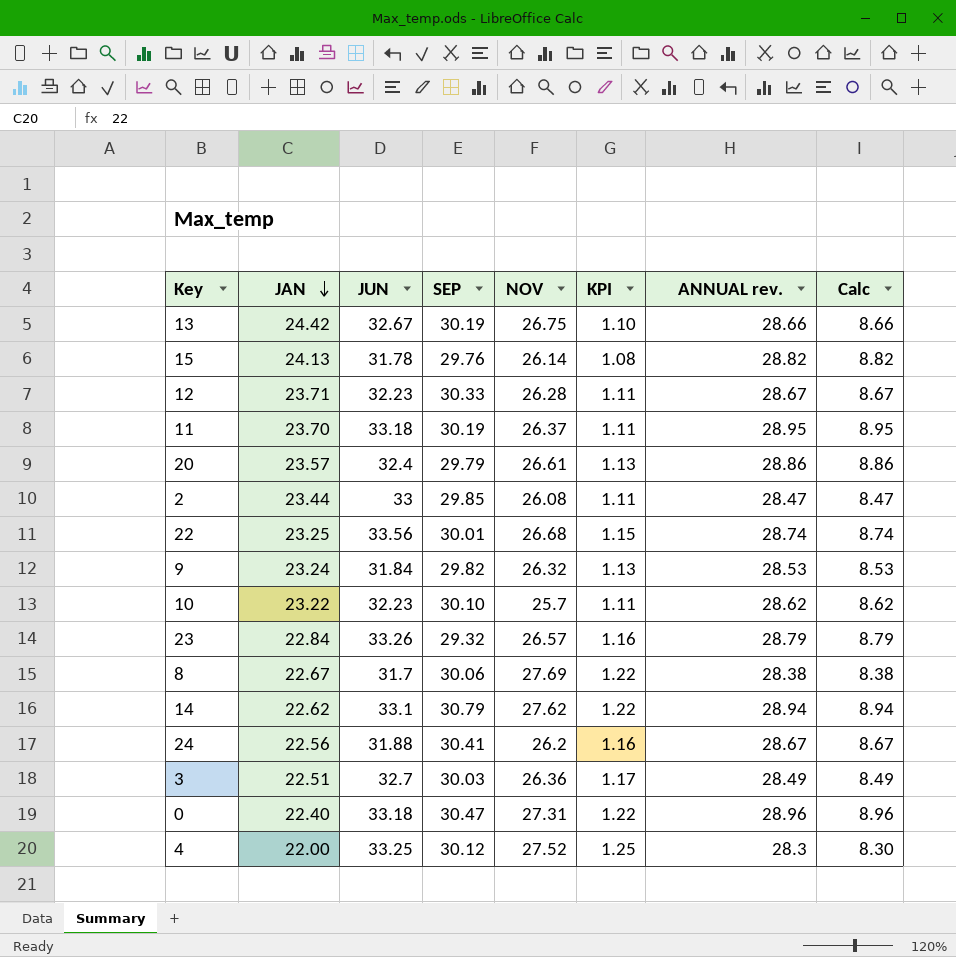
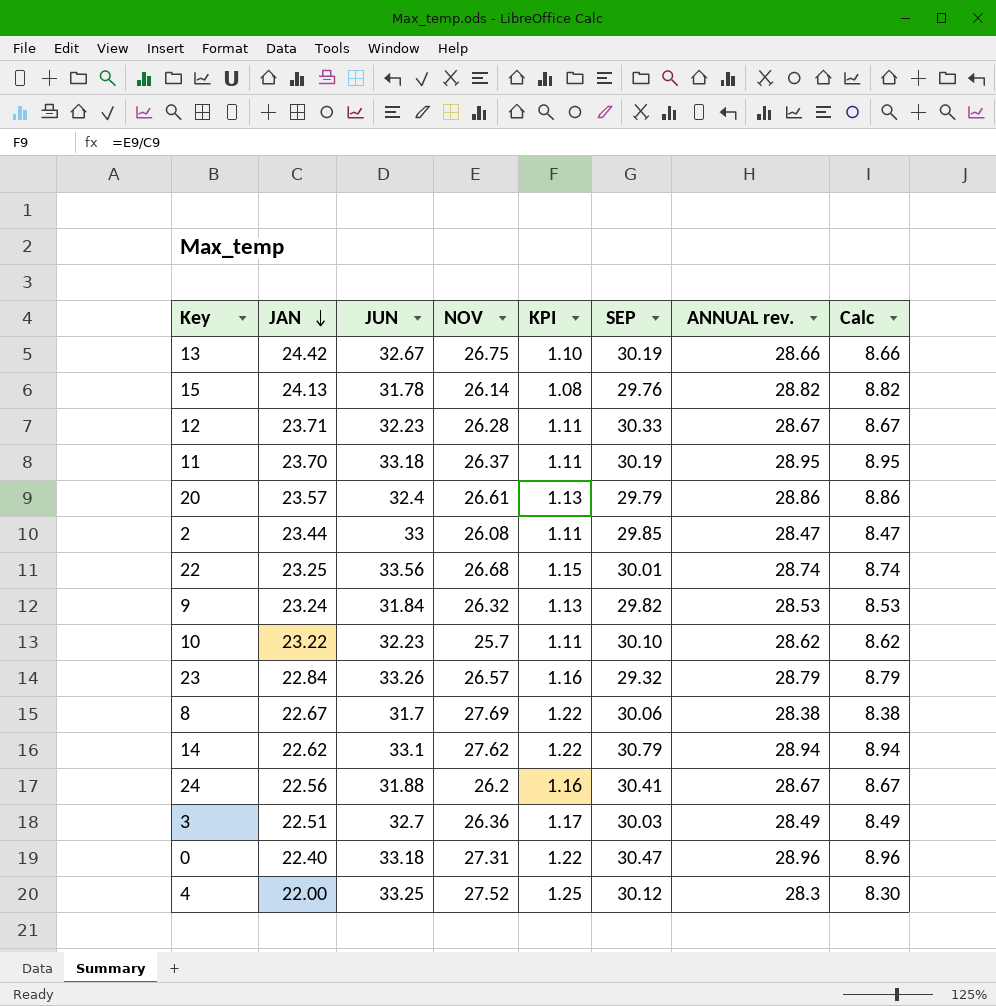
column SEP | position: 4 -> 6

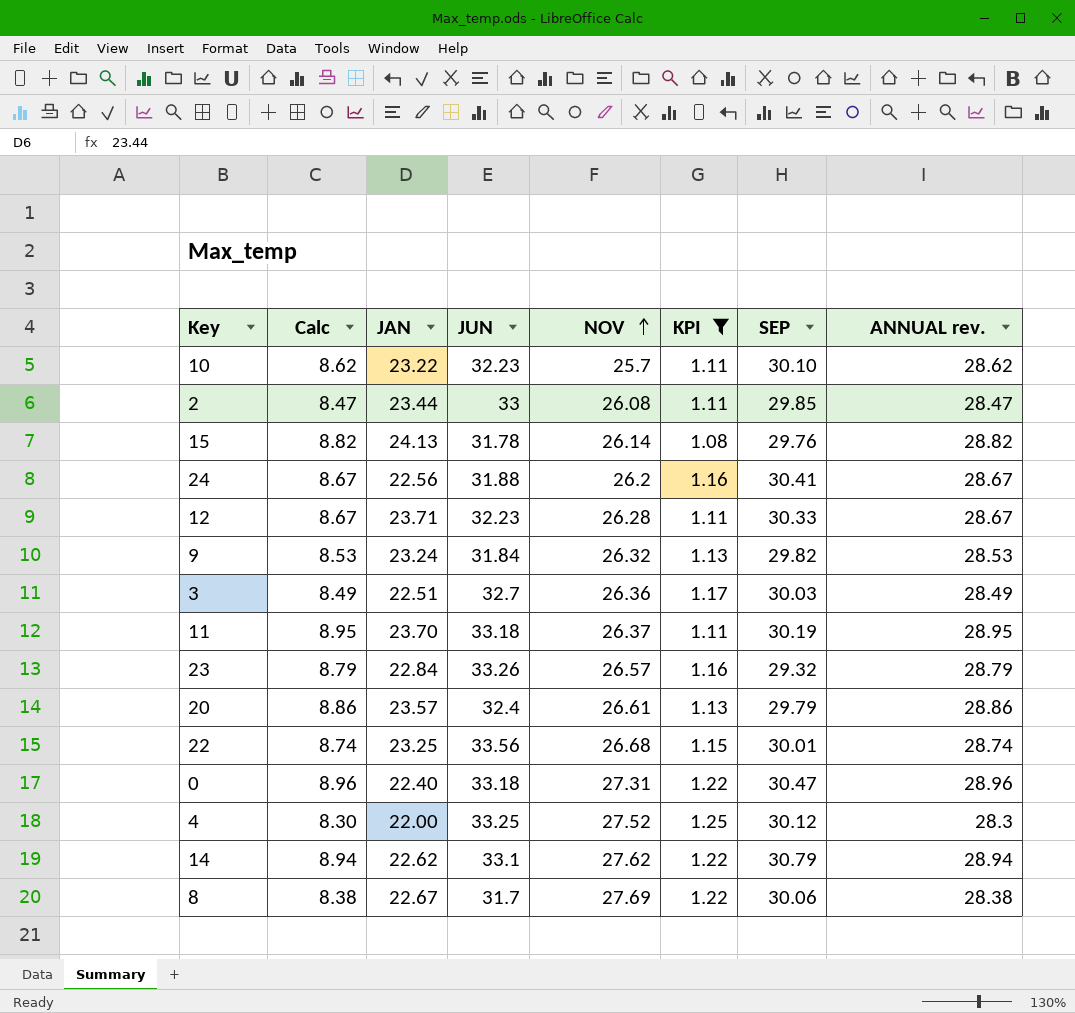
filter: none -> KPI != 1.10
row order: JAN descending -> NOV ascending
column Calc | position: 8 -> 2

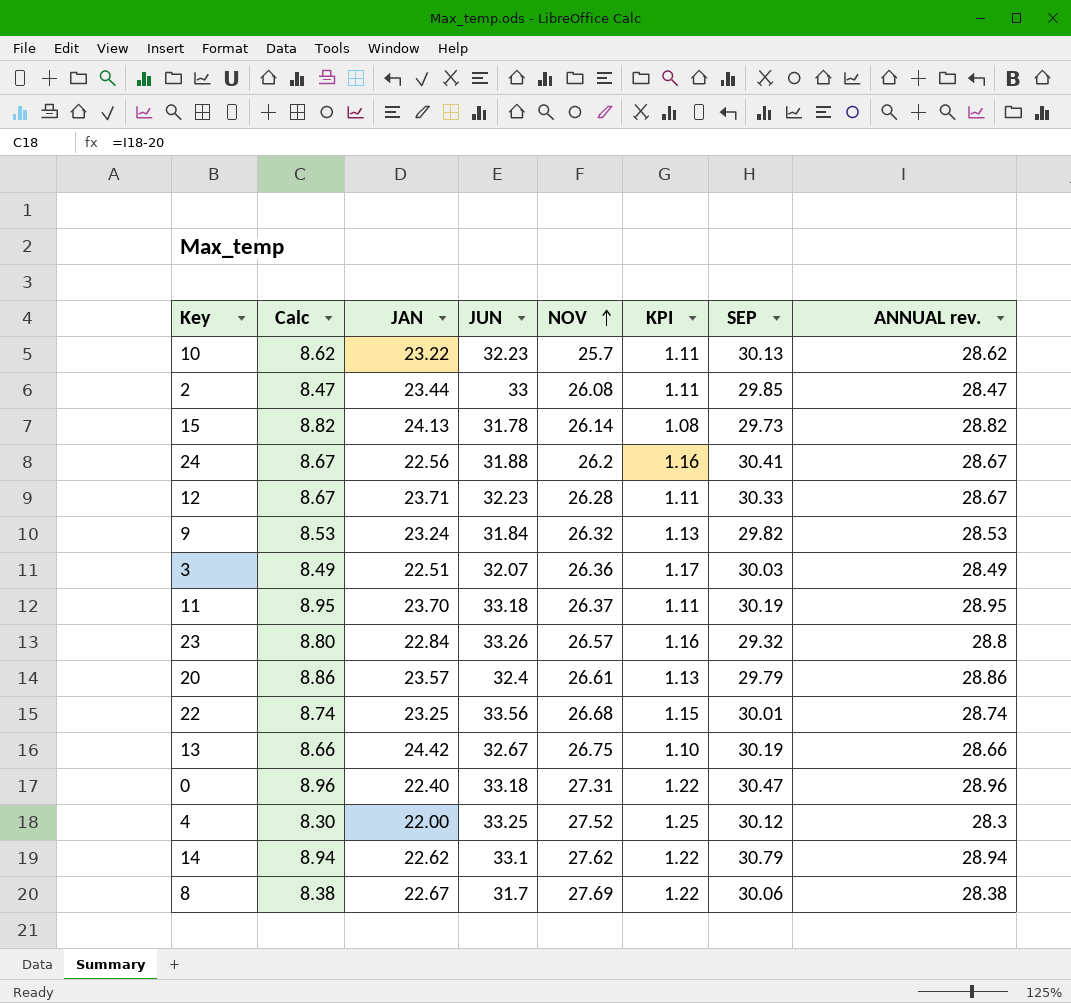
filter: KPI != 1.10 -> none
10 | SEP: 30.10 -> 30.13
15 | SEP: 29.76 -> 29.73
3 | JUN: 32.7 -> 32.07
23 | Calc: 8.79 -> 8.80
23 | ANNUAL rev.: 28.79 -> 28.8

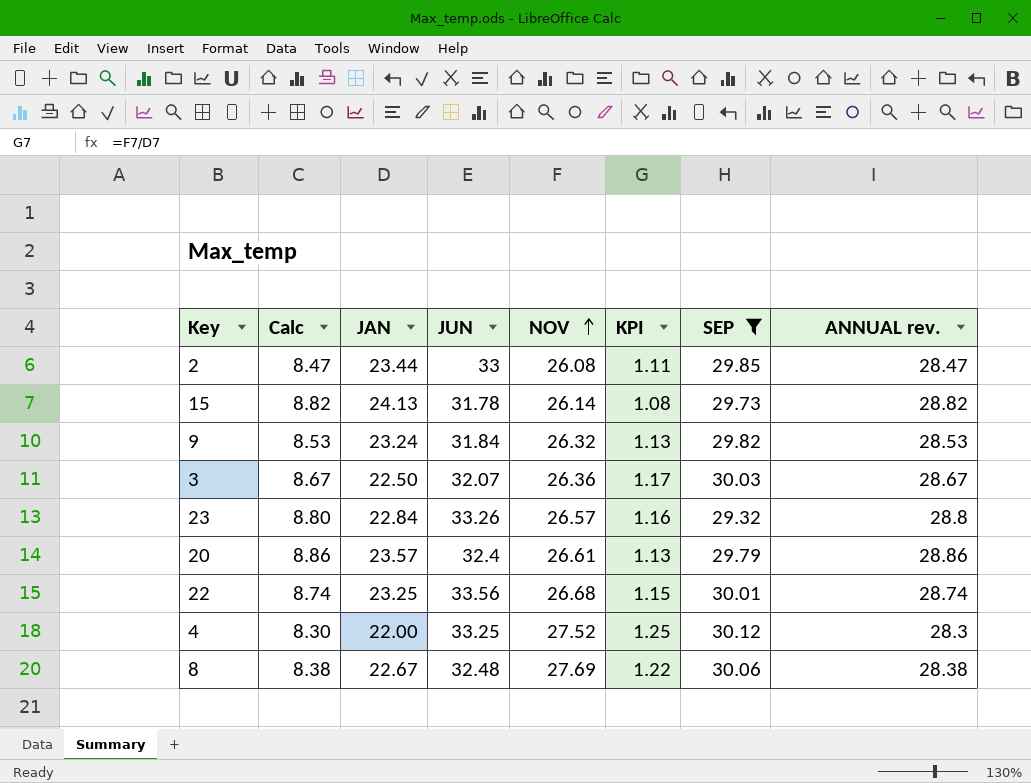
filter: none -> SEP <= 30.12
3 | Calc: 8.49 -> 8.67
3 | JAN: 22.51 -> 22.50
3 | ANNUAL rev.: 28.49 -> 28.67
8 | JUN: 31.7 -> 32.48

